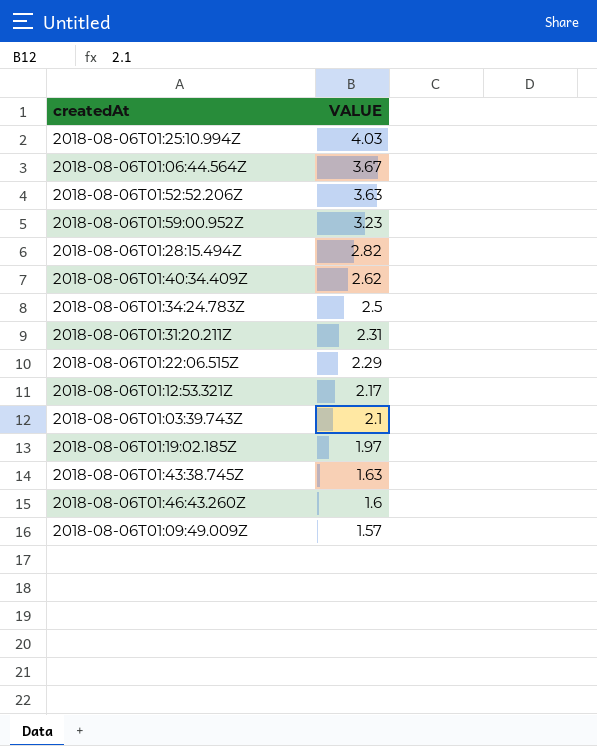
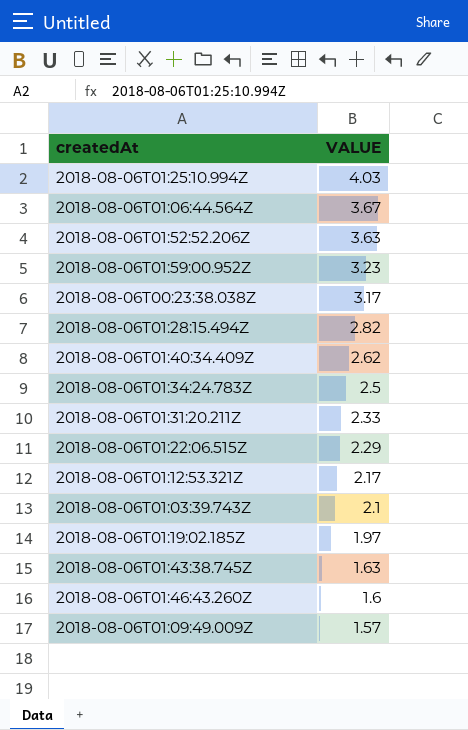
row 2018-08-06T00:23:38.038Z: none -> 3.17
2018-08-06T01:31:20.211Z | VALUE: 2.31 -> 2.33

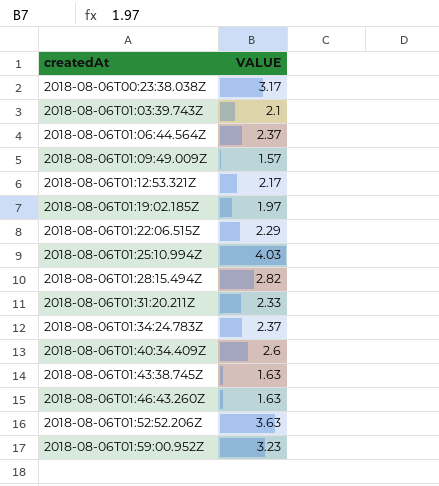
row order: VALUE descending -> createdAt ascending
2018-08-06T01:06:44.564Z | VALUE: 3.67 -> 2.37
2018-08-06T01:34:24.783Z | VALUE: 2.5 -> 2.37
2018-08-06T01:40:34.409Z | VALUE: 2.62 -> 2.6
2018-08-06T01:46:43.260Z | VALUE: 1.6 -> 1.63

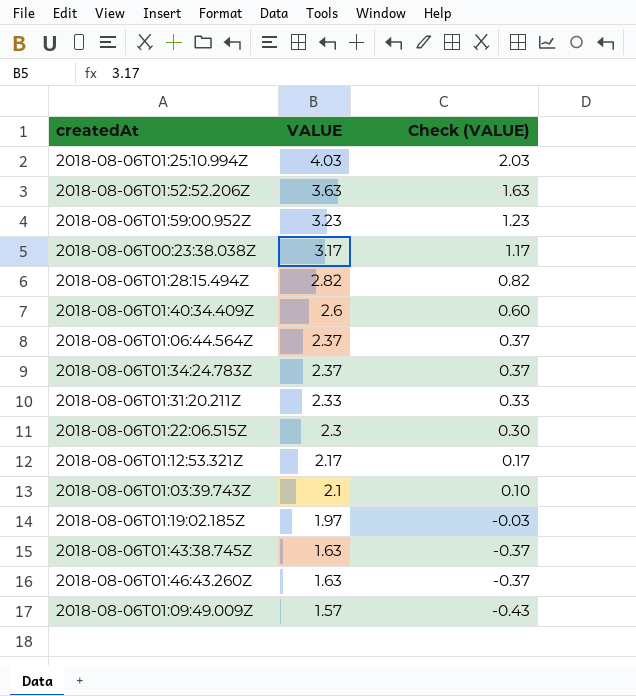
row order: createdAt ascending -> VALUE descending
column Check (VALUE) | formula: none -> [VALUE] - 2
2018-08-06T01:22:06.515Z | VALUE: 2.29 -> 2.3

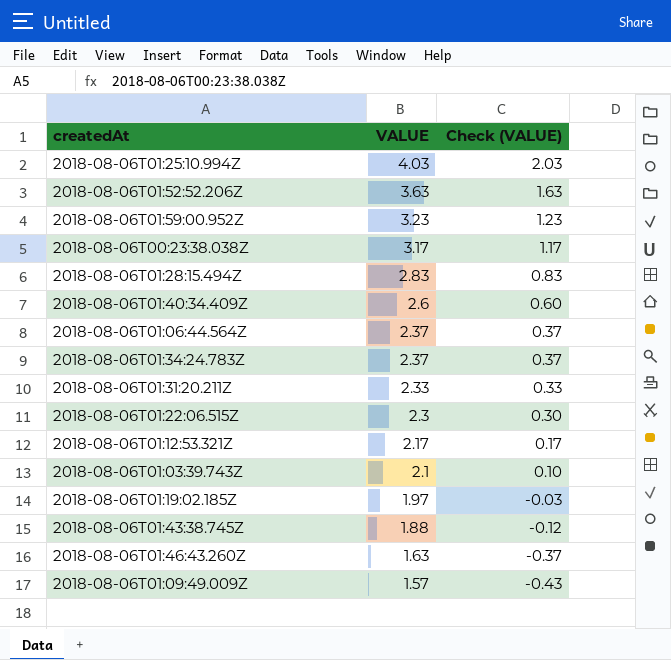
2018-08-06T01:28:15.494Z | VALUE: 2.82 -> 2.83
2018-08-06T01:28:15.494Z | Check (VALUE): 0.82 -> 0.83
2018-08-06T01:43:38.745Z | VALUE: 1.63 -> 1.88
2018-08-06T01:43:38.745Z | Check (VALUE): -0.37 -> -0.12

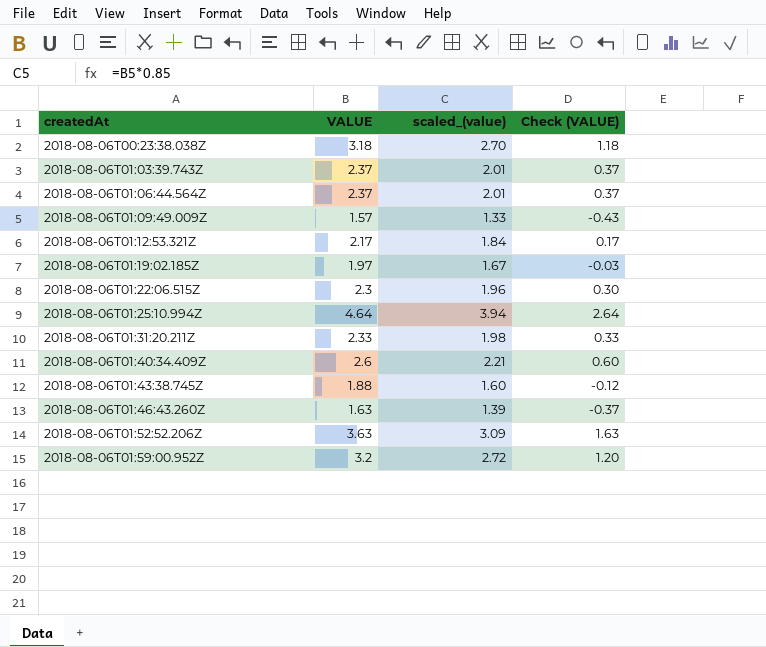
row order: VALUE descending -> createdAt ascending
column scaled_(value) | formula: none -> [VALUE] * 0.85
row 2018-08-06T01:28:15.494Z: 2.83 | 0.83 -> none
row 2018-08-06T01:34:24.783Z: 2.37 | 0.37 -> none
2018-08-06T00:23:38.038Z | VALUE: 3.17 -> 3.18
2018-08-06T00:23:38.038Z | Check (VALUE): 1.17 -> 1.18
2018-08-06T01:03:39.743Z | VALUE: 2.1 -> 2.37
2018-08-06T01:03:39.743Z | Check (VALUE): 0.10 -> 0.37
2018-08-06T01:25:10.994Z | VALUE: 4.03 -> 4.64
2018-08-06T01:25:10.994Z | Check (VALUE): 2.03 -> 2.64
2018-08-06T01:59:00.952Z | VALUE: 3.23 -> 3.2
2018-08-06T01:59:00.952Z | Check (VALUE): 1.23 -> 1.20

